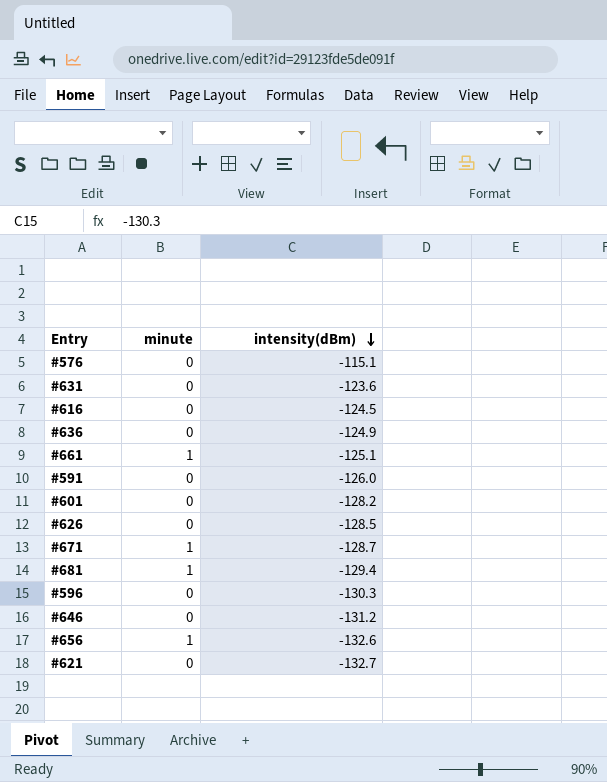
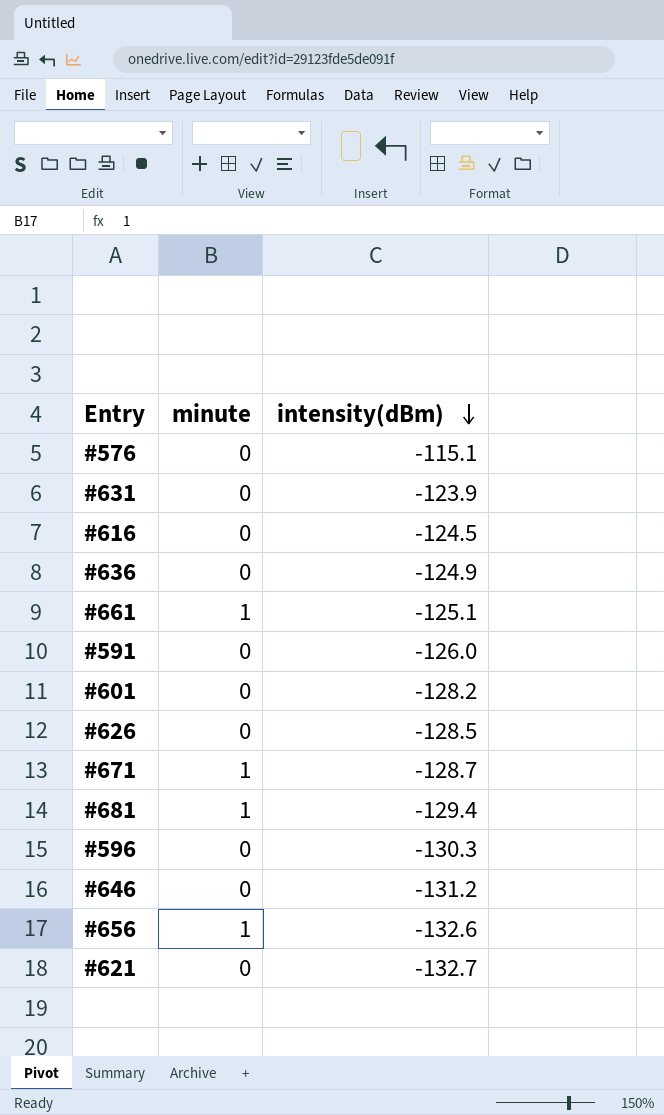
#631 | intensity(dBm): -123.6 -> -123.9

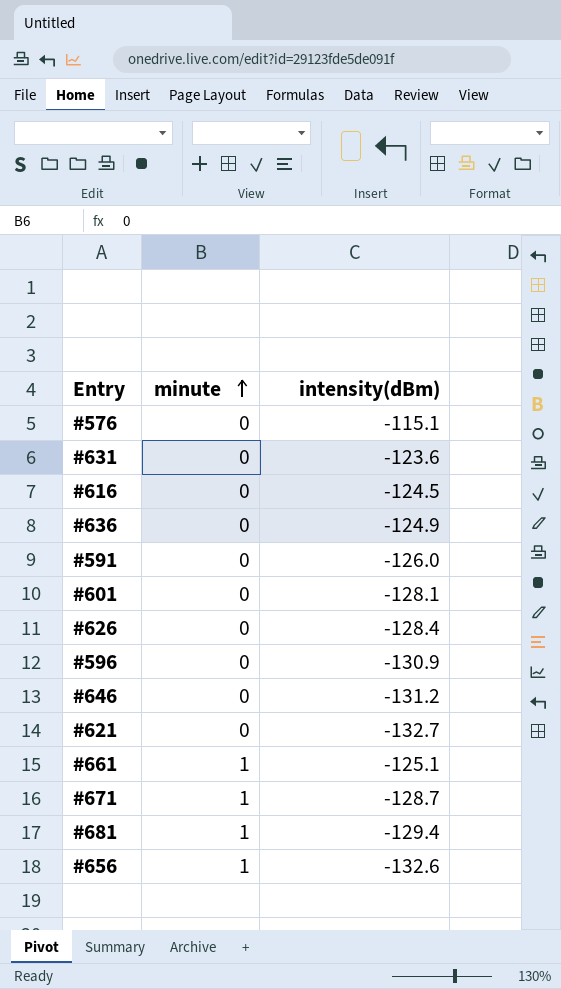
row order: intensity(dBm) descending -> minute ascending
#631 | intensity(dBm): -123.9 -> -123.6
#601 | intensity(dBm): -128.2 -> -128.1
#626 | intensity(dBm): -128.5 -> -128.4
#596 | intensity(dBm): -130.3 -> -130.9

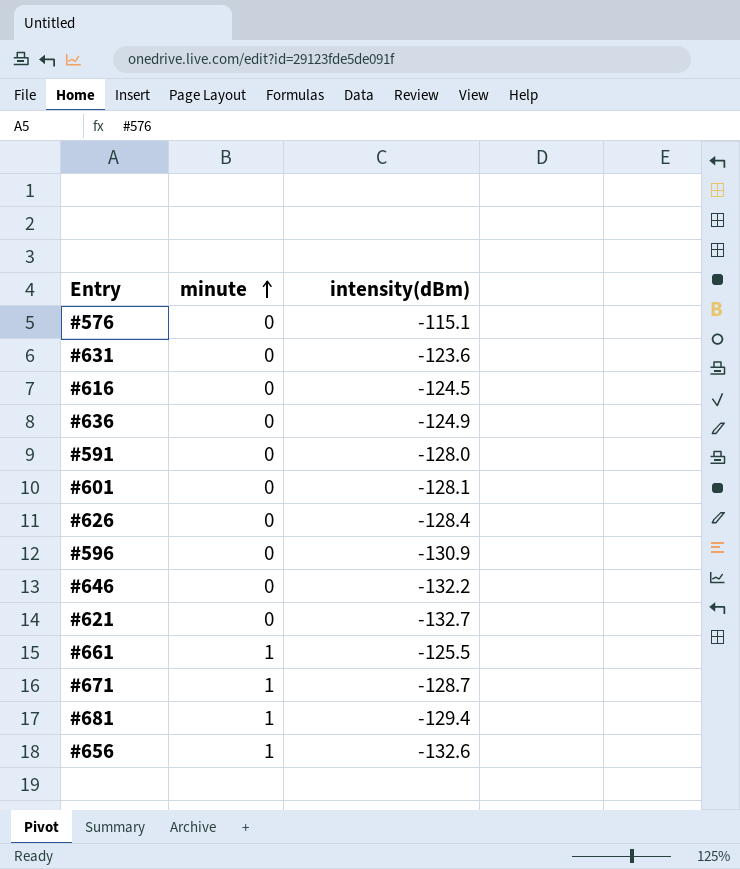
#591 | intensity(dBm): -126.0 -> -128.0
#646 | intensity(dBm): -131.2 -> -132.2
#661 | intensity(dBm): -125.1 -> -125.5

